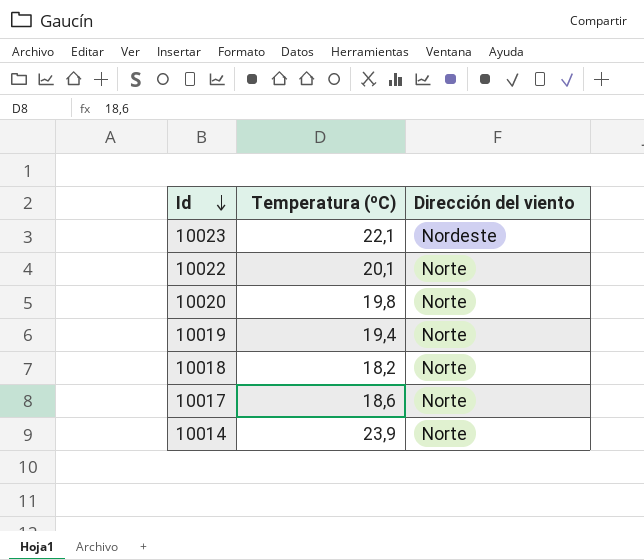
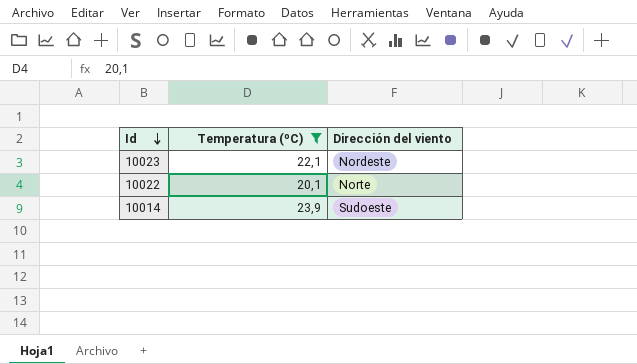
filter: none -> Temperatura (ºC) >= 20,1
10014 | Dirección del viento: Norte -> Sudoeste

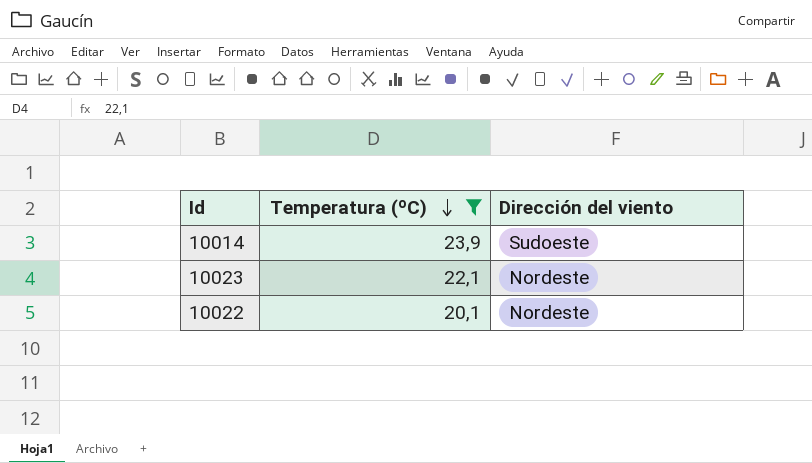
row order: Id descending -> Temperatura (ºC) descending
10022 | Dirección del viento: Norte -> Nordeste

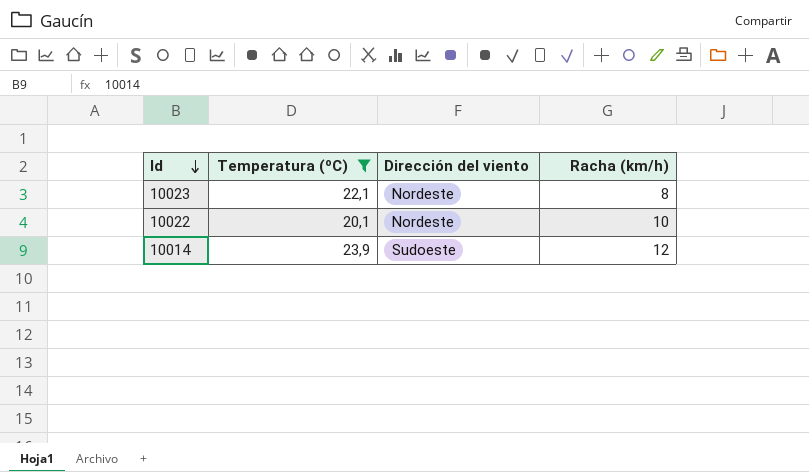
row order: Temperatura (ºC) descending -> Id descending
column Racha (km/h) | position: none -> 4

